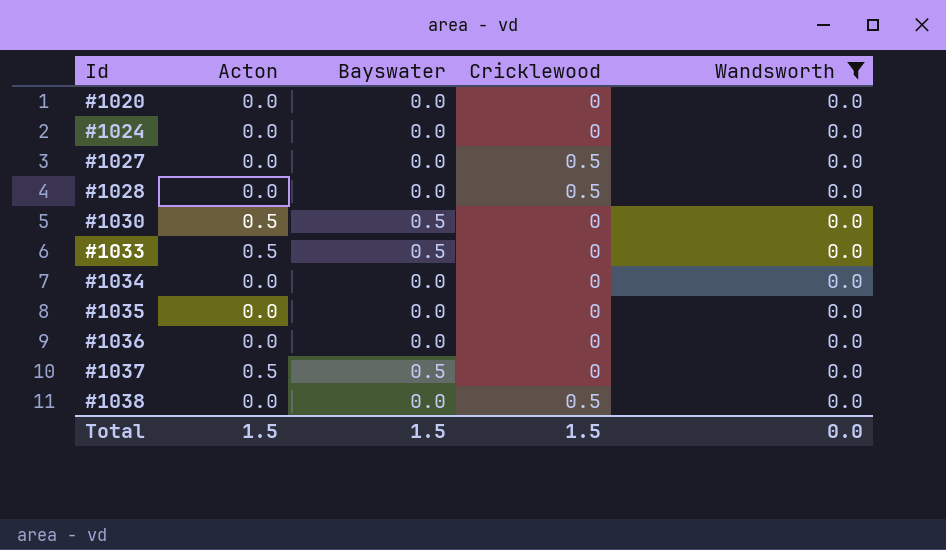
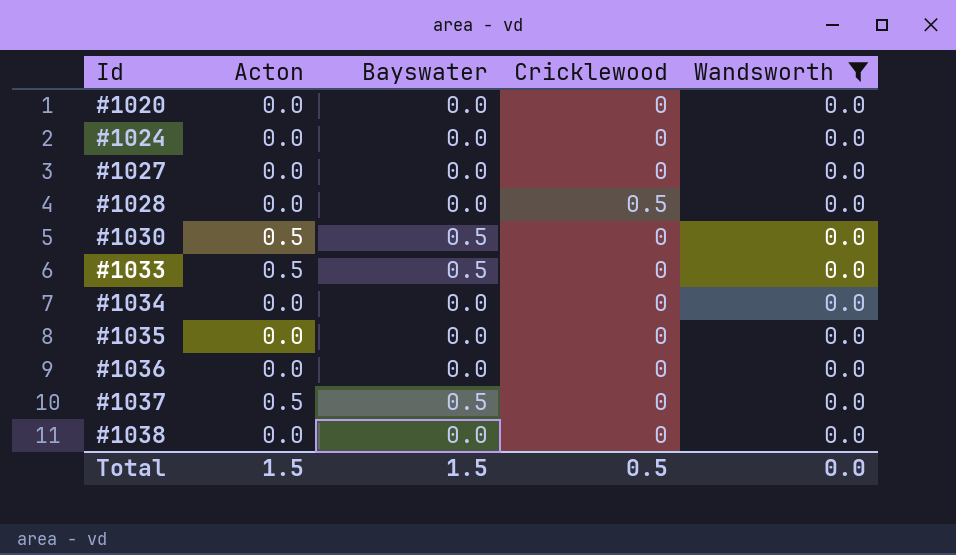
#1027 | Cricklewood: 0.5 -> 0
#1038 | Cricklewood: 0.5 -> 0
Total | Cricklewood: 1.5 -> 0.5

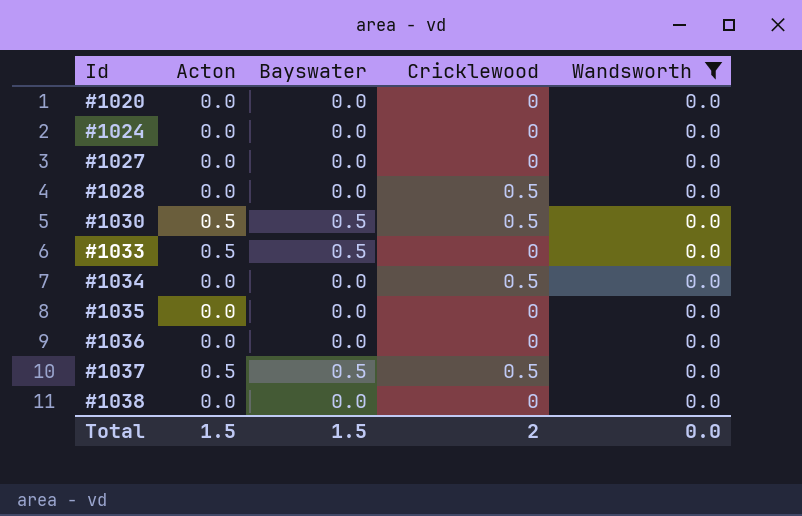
#1030 | Cricklewood: 0 -> 0.5
#1034 | Cricklewood: 0 -> 0.5
#1037 | Cricklewood: 0 -> 0.5
Total | Cricklewood: 0.5 -> 2

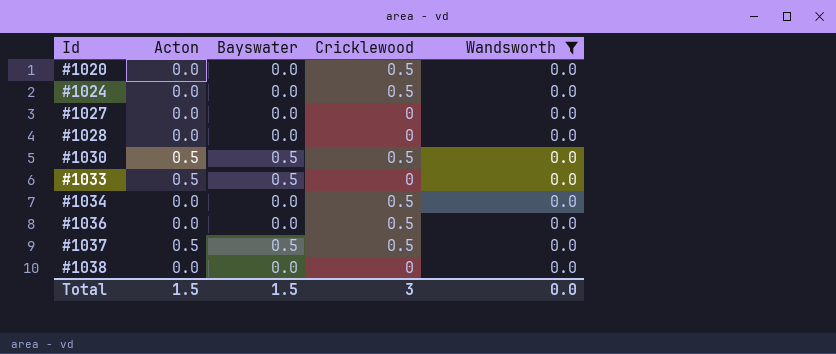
row #1035: 0.0 | 0.0 | 0 | 0.0 -> none
#1020 | Cricklewood: 0 -> 0.5
#1024 | Cricklewood: 0 -> 0.5
#1028 | Cricklewood: 0.5 -> 0
#1036 | Cricklewood: 0 -> 0.5
Total | Cricklewood: 2 -> 3

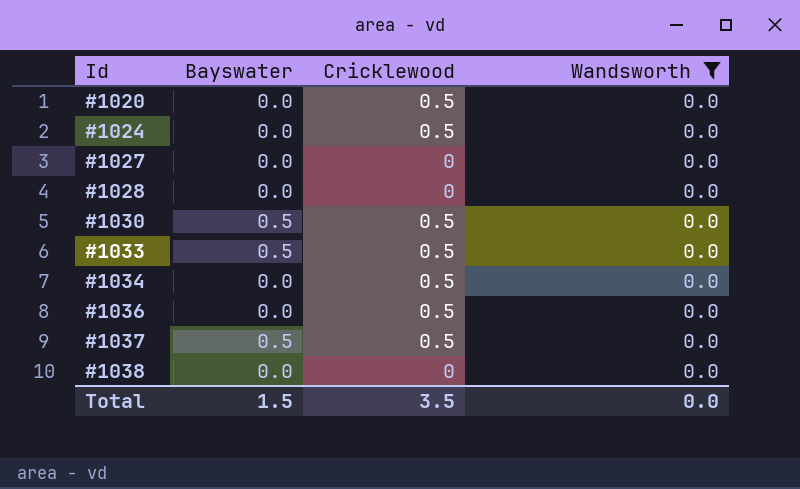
column Acton | position: 2 -> none
#1033 | Cricklewood: 0 -> 0.5
Total | Cricklewood: 3 -> 3.5

